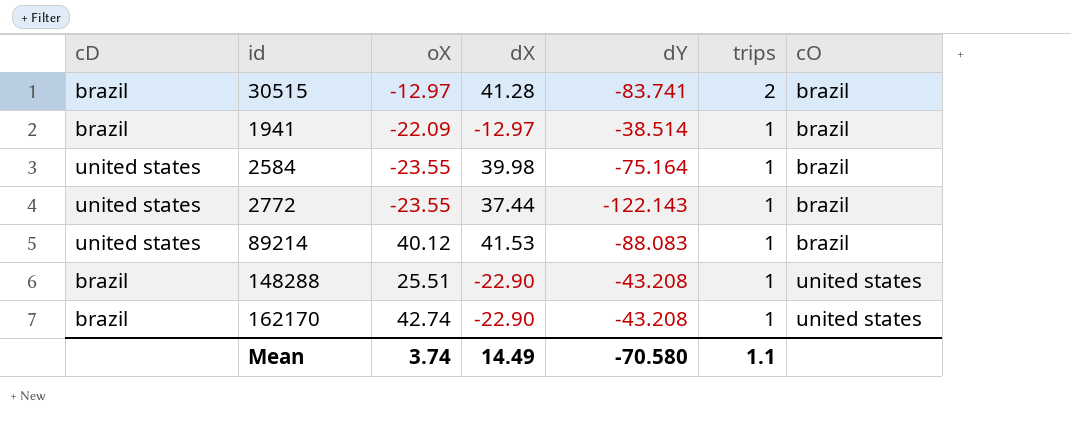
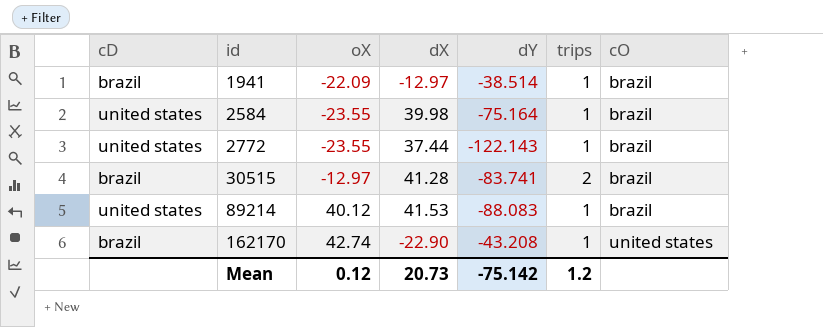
row order: trips descending -> id ascending
row 148288: brazil | 25.51 | -22.90 | -43.208 | 1 | united states -> none
Mean | oX: 3.74 -> 0.12
Mean | dX: 14.49 -> 20.73
Mean | dY: -70.580 -> -75.142
Mean | trips: 1.1 -> 1.2

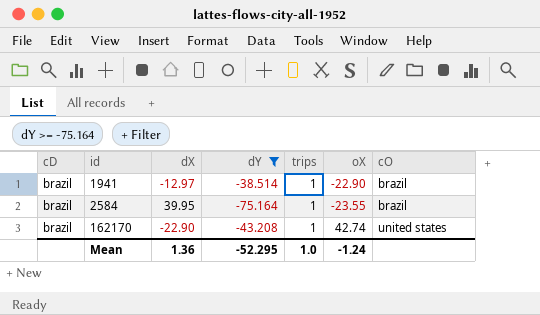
filter: none -> dY >= -75.164
column oX | position: 3 -> 6
1941 | oX: -22.09 -> -22.90
2584 | cD: united states -> brazil
2584 | dX: 39.98 -> 39.95
Mean | dX: 20.73 -> 1.36
Mean | dY: -75.142 -> -52.295
Mean | trips: 1.2 -> 1.0
Mean | oX: 0.12 -> -1.24

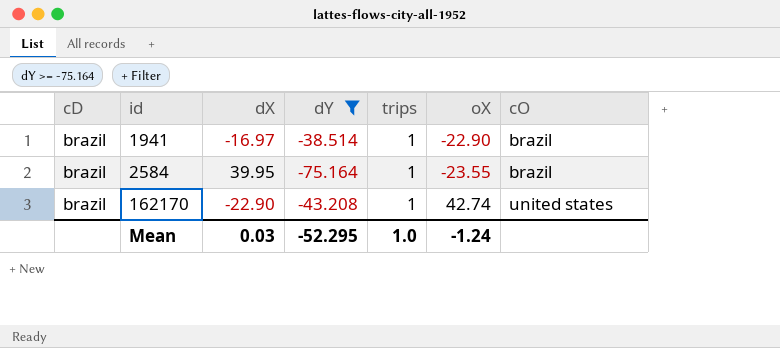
1941 | dX: -12.97 -> -16.97
Mean | dX: 1.36 -> 0.03

